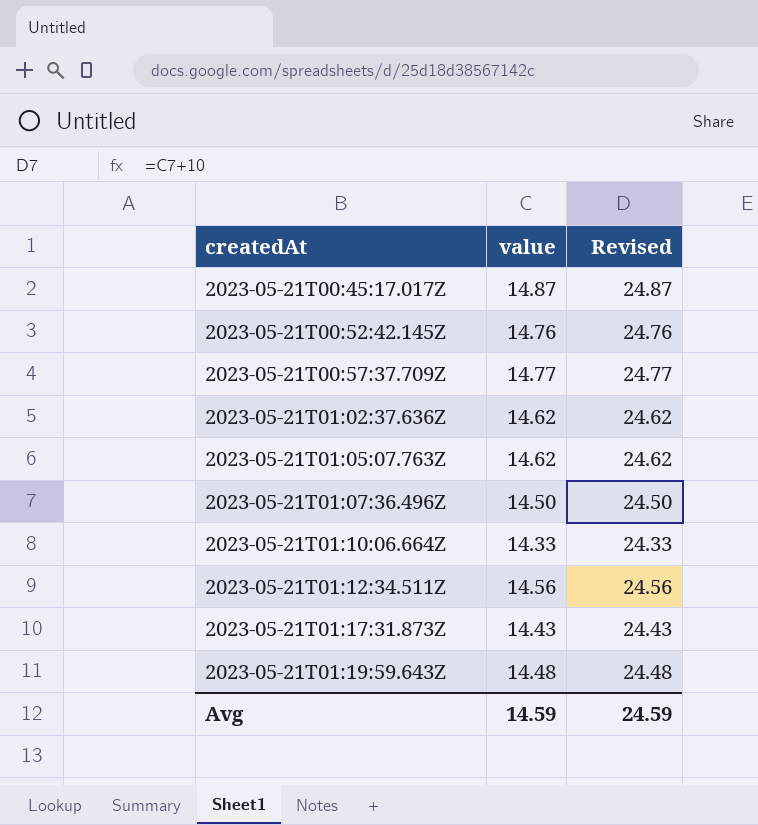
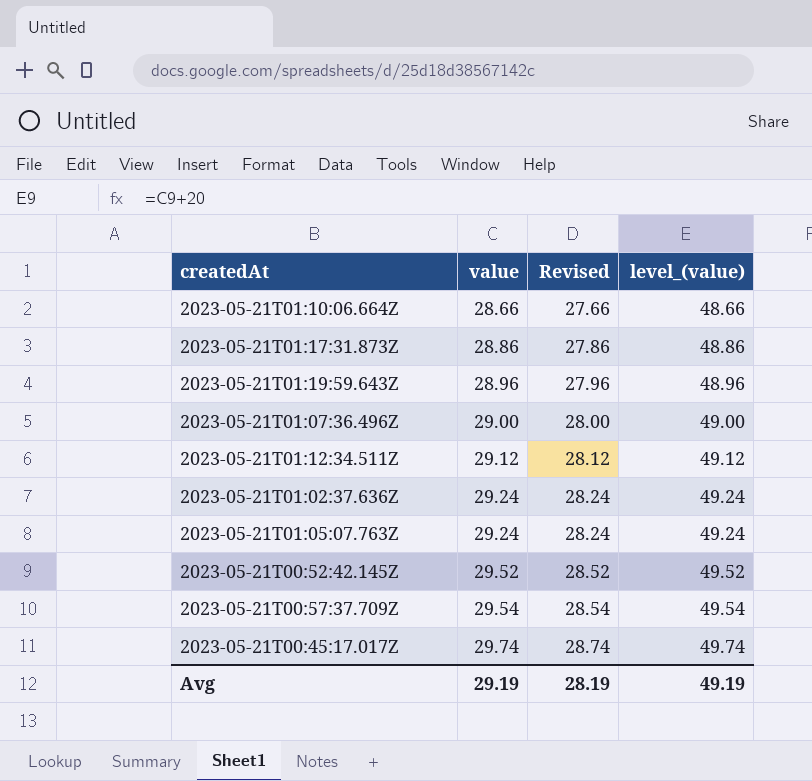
row order: createdAt ascending -> value ascending
column Revised | formula: [value] + 10 -> [value] - 1
column level_(value) | formula: none -> [value] + 20
2023-05-21T01:10:06.664Z | value: 14.33 -> 28.66
2023-05-21T01:17:31.873Z | value: 14.43 -> 28.86
2023-05-21T01:19:59.643Z | value: 14.48 -> 28.96
2023-05-21T01:07:36.496Z | value: 14.50 -> 29.00
2023-05-21T01:12:34.511Z | value: 14.56 -> 29.12
2023-05-21T01:02:37.636Z | value: 14.62 -> 29.24
2023-05-21T01:05:07.763Z | value: 14.62 -> 29.24
2023-05-21T00:52:42.145Z | value: 14.76 -> 29.52
2023-05-21T00:57:37.709Z | value: 14.77 -> 29.54
2023-05-21T00:45:17.017Z | value: 14.87 -> 29.74
Avg | value: 14.59 -> 29.19
Avg | Revised: 24.59 -> 28.19

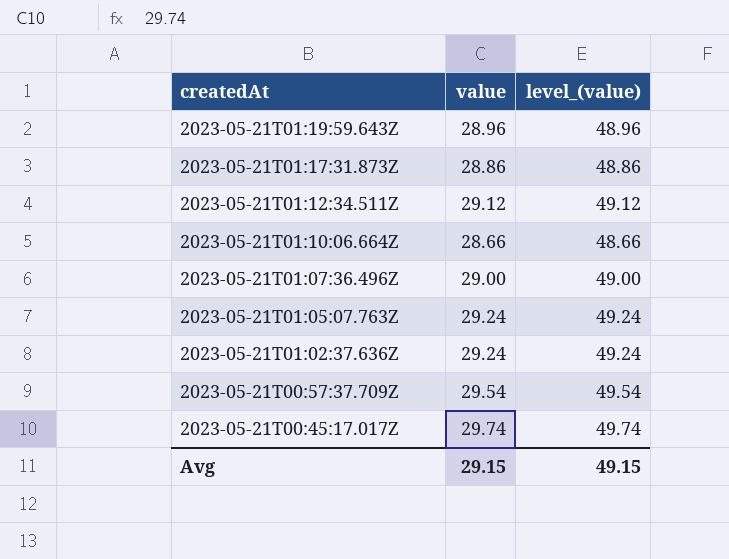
row order: value ascending -> createdAt descending
column Revised | formula: [value] - 1 -> none
row 2023-05-21T00:52:42.145Z: 29.52 | 28.52 | 49.52 -> none
Avg | value: 29.19 -> 29.15
Avg | level_(value): 49.19 -> 49.15

